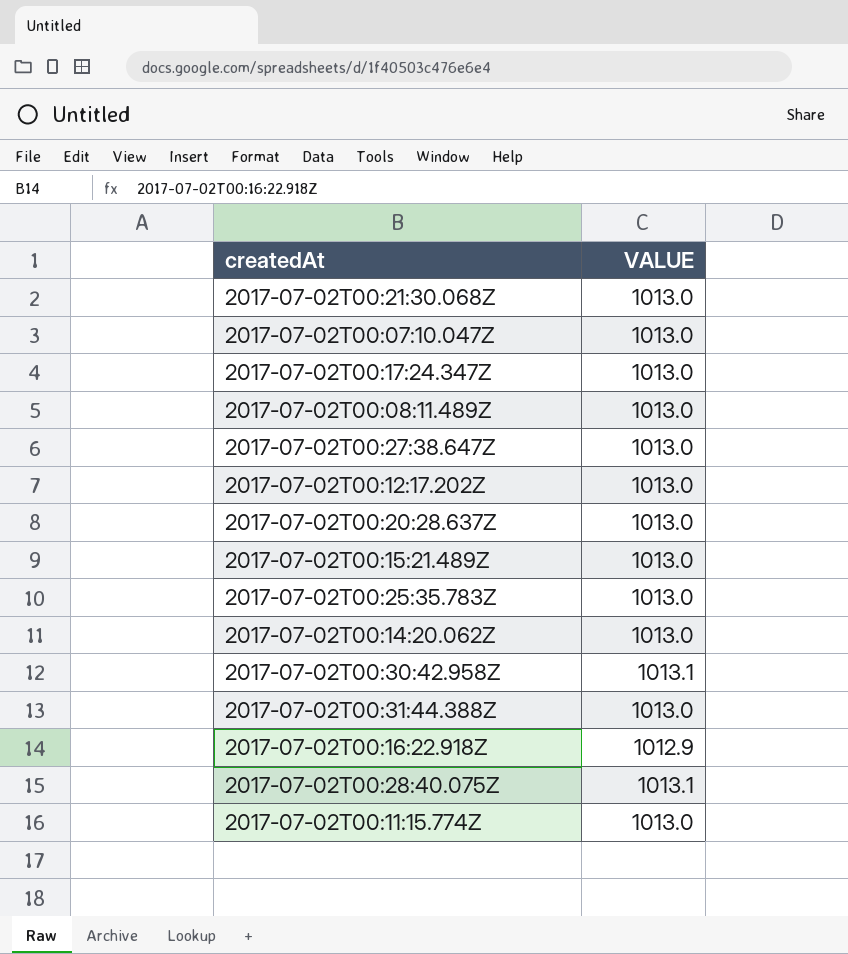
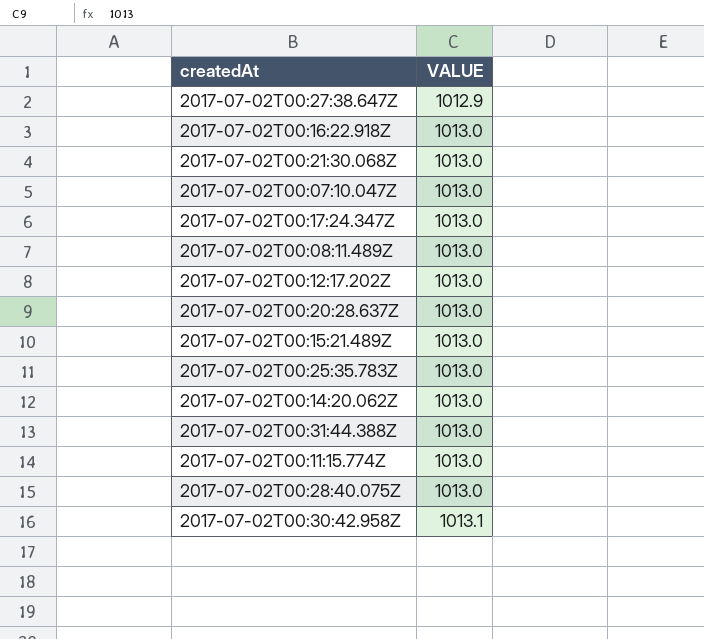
row order: none -> VALUE ascending
2017-07-02T00:27:38.647Z | VALUE: 1013.0 -> 1012.9
2017-07-02T00:16:22.918Z | VALUE: 1012.9 -> 1013.0
2017-07-02T00:28:40.075Z | VALUE: 1013.1 -> 1013.0

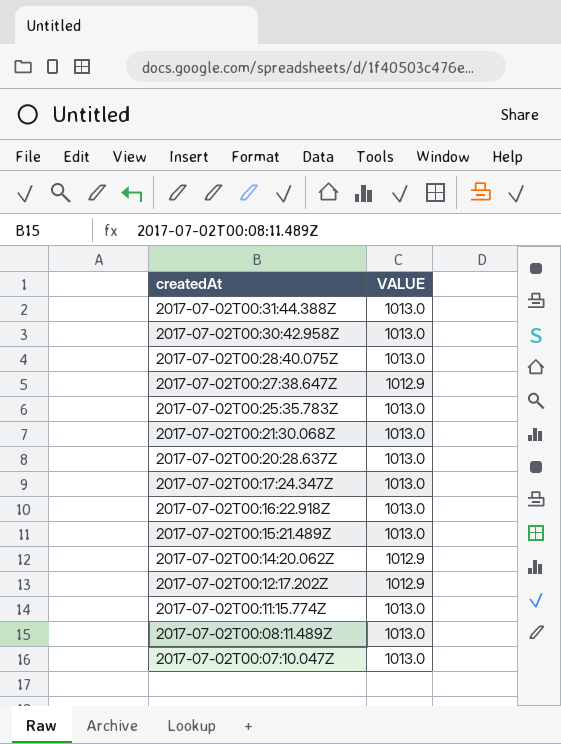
row order: VALUE ascending -> createdAt descending
2017-07-02T00:30:42.958Z | VALUE: 1013.1 -> 1013.0
2017-07-02T00:14:20.062Z | VALUE: 1013.0 -> 1012.9
2017-07-02T00:12:17.202Z | VALUE: 1013.0 -> 1012.9

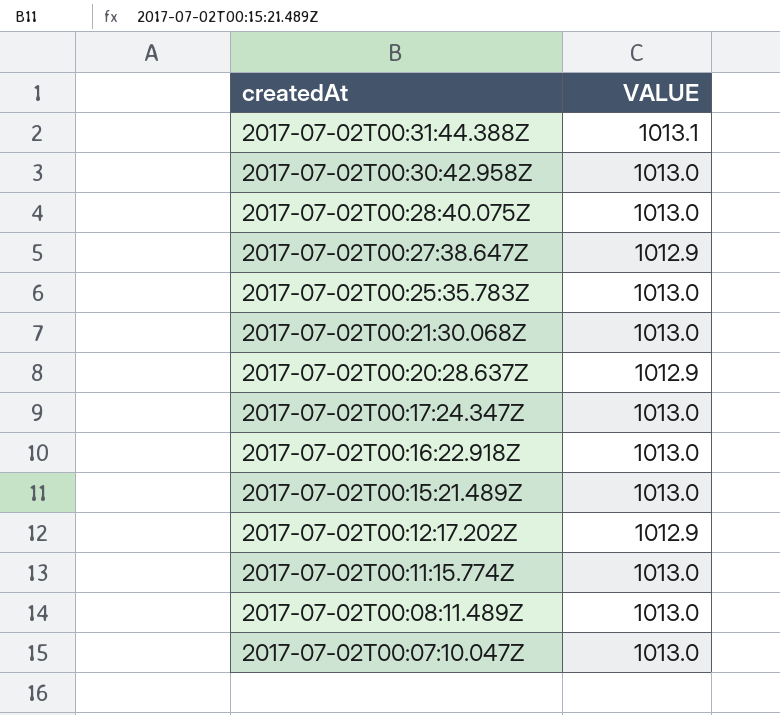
row 2017-07-02T00:14:20.062Z: 1012.9 -> none
2017-07-02T00:31:44.388Z | VALUE: 1013.0 -> 1013.1
2017-07-02T00:20:28.637Z | VALUE: 1013.0 -> 1012.9

